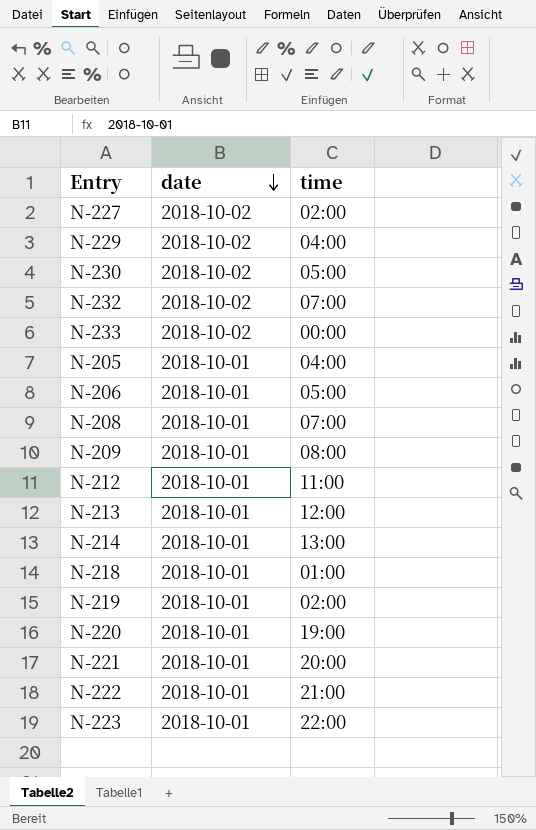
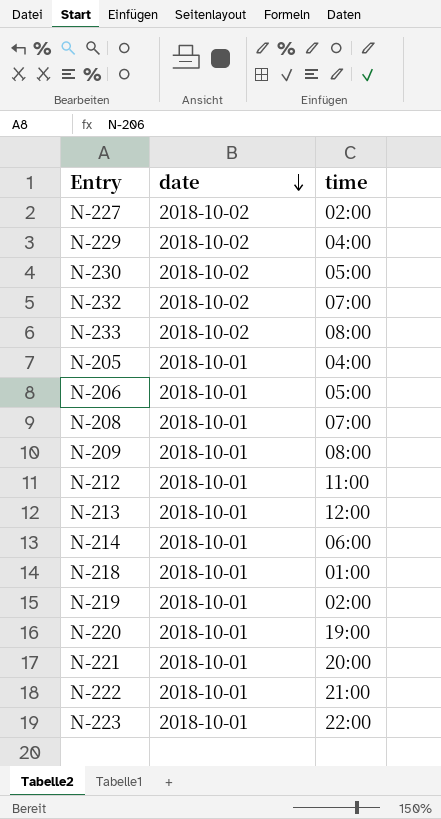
N-233 | time: 00:00 -> 08:00
N-214 | time: 13:00 -> 06:00

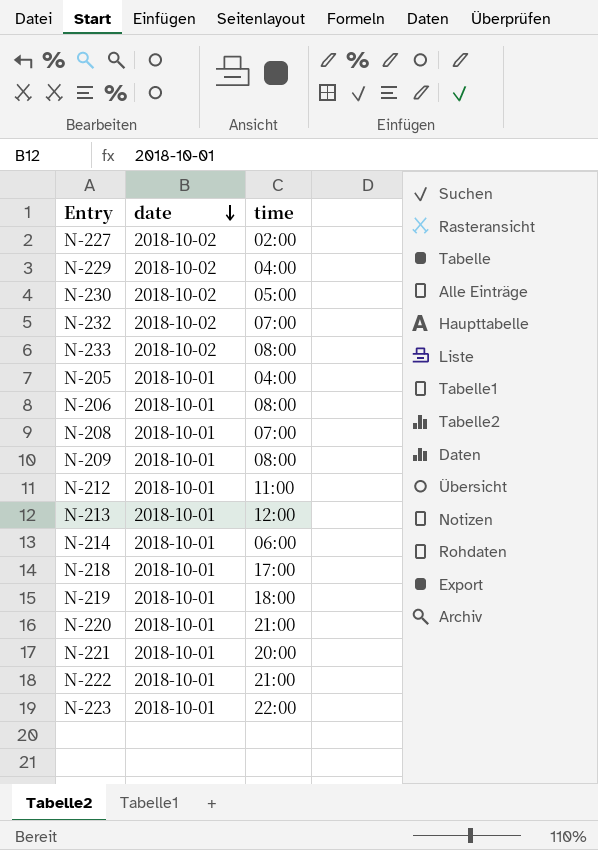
N-206 | time: 05:00 -> 08:00
N-218 | time: 01:00 -> 17:00
N-219 | time: 02:00 -> 18:00
N-220 | time: 19:00 -> 21:00

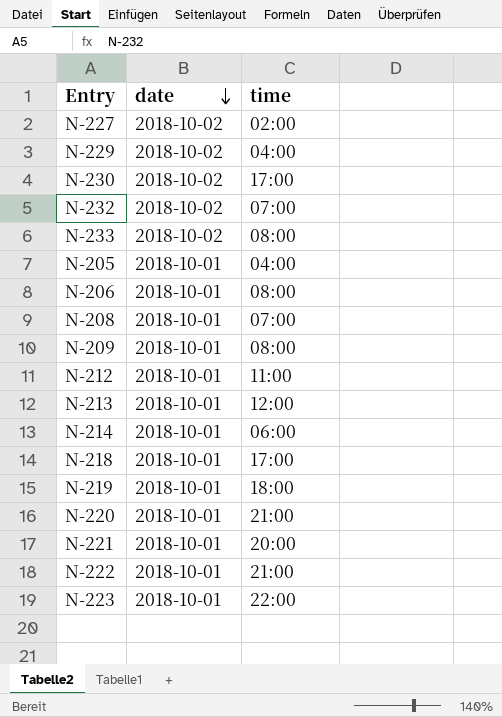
N-230 | time: 05:00 -> 17:00

